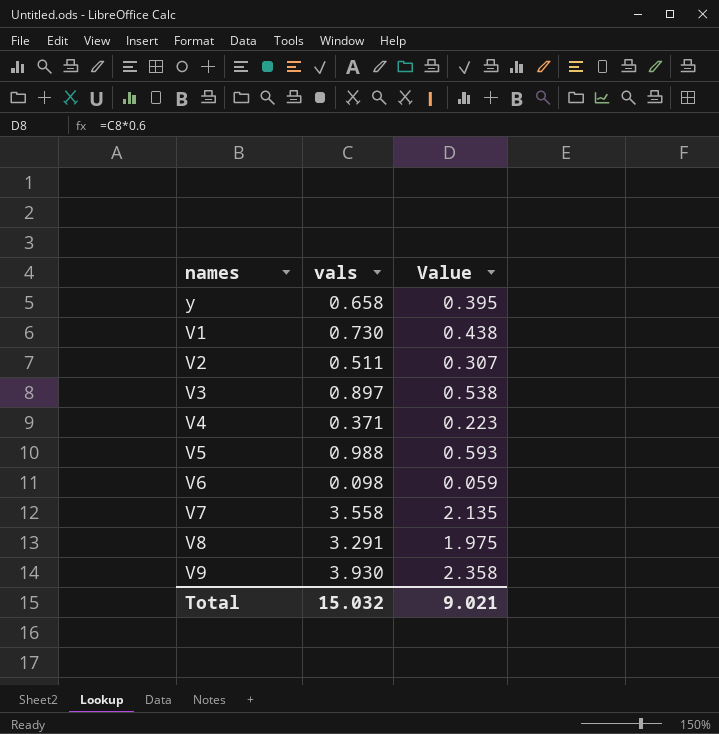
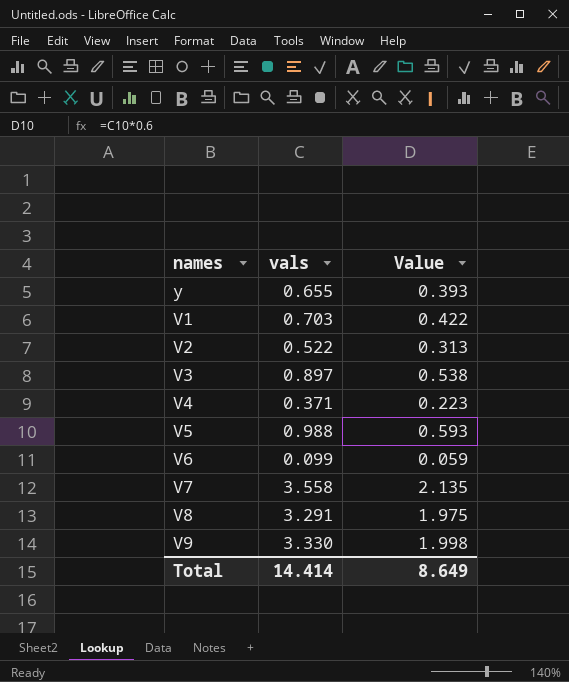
y | vals: 0.658 -> 0.655
y | Value: 0.395 -> 0.393
V1 | vals: 0.730 -> 0.703
V1 | Value: 0.438 -> 0.422
V2 | vals: 0.511 -> 0.522
V2 | Value: 0.307 -> 0.313
V6 | vals: 0.098 -> 0.099
V9 | vals: 3.930 -> 3.330
V9 | Value: 2.358 -> 1.998
Total | vals: 15.032 -> 14.414
Total | Value: 9.021 -> 8.649

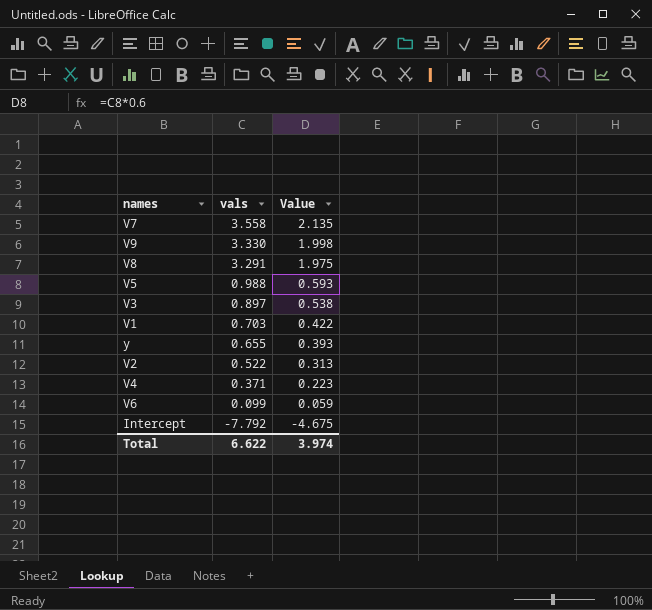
row order: none -> vals descending
row Intercept: none -> -7.792 | -4.675
Total | vals: 14.414 -> 6.622
Total | Value: 8.649 -> 3.974

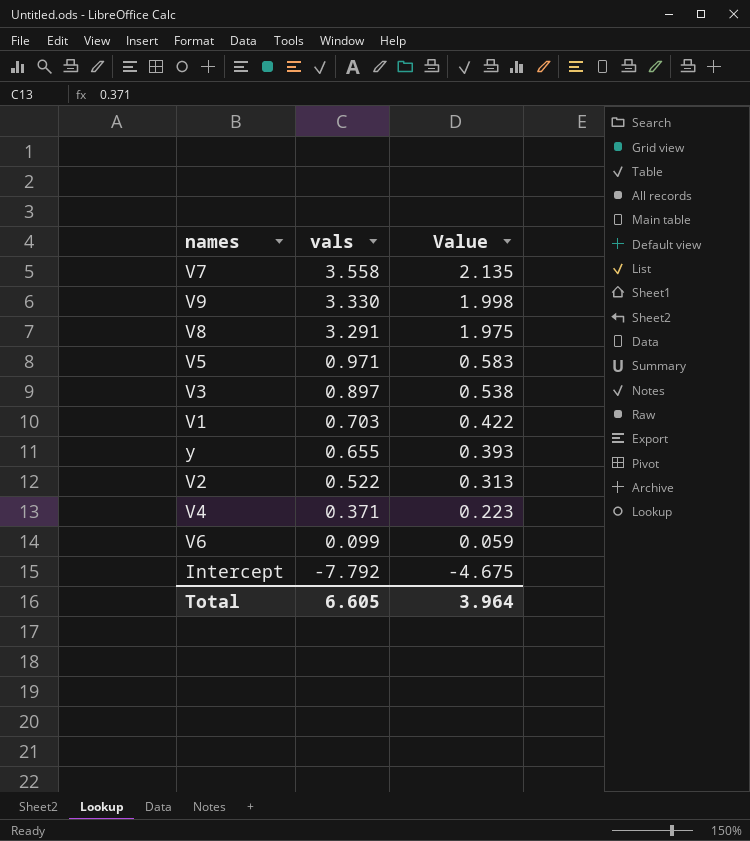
V5 | vals: 0.988 -> 0.971
V5 | Value: 0.593 -> 0.583
Total | vals: 6.622 -> 6.605
Total | Value: 3.974 -> 3.964

